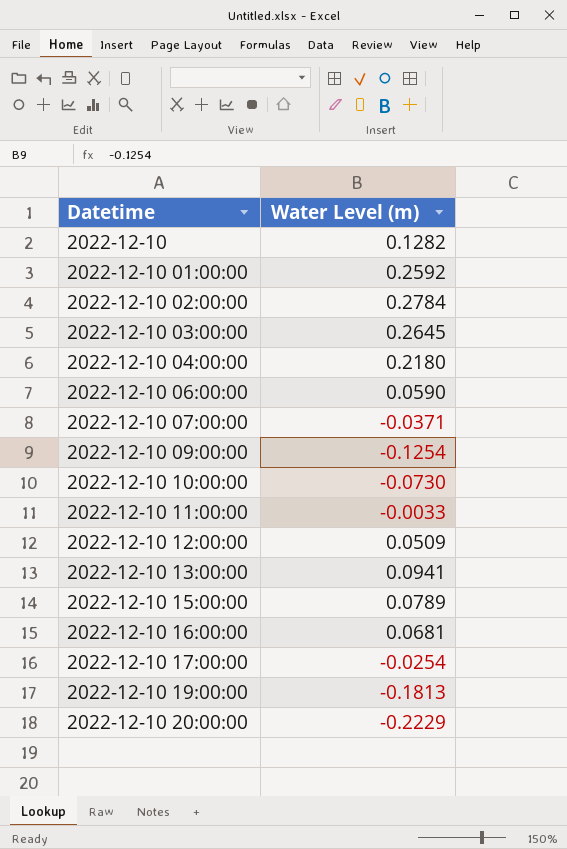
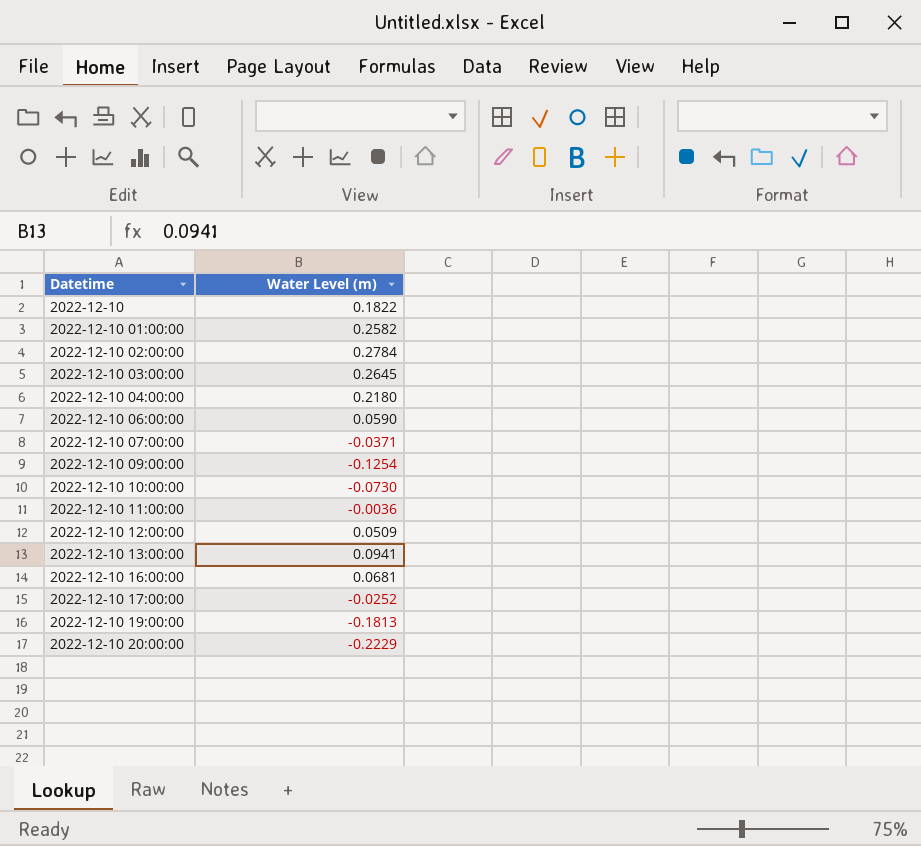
row 2022-12-10 15:00:00: 0.0789 -> none
2022-12-10 | Water Level (m): 0.1282 -> 0.1822
2022-12-10 01:00:00 | Water Level (m): 0.2592 -> 0.2582
2022-12-10 11:00:00 | Water Level (m): -0.0033 -> -0.0036
2022-12-10 17:00:00 | Water Level (m): -0.0254 -> -0.0252

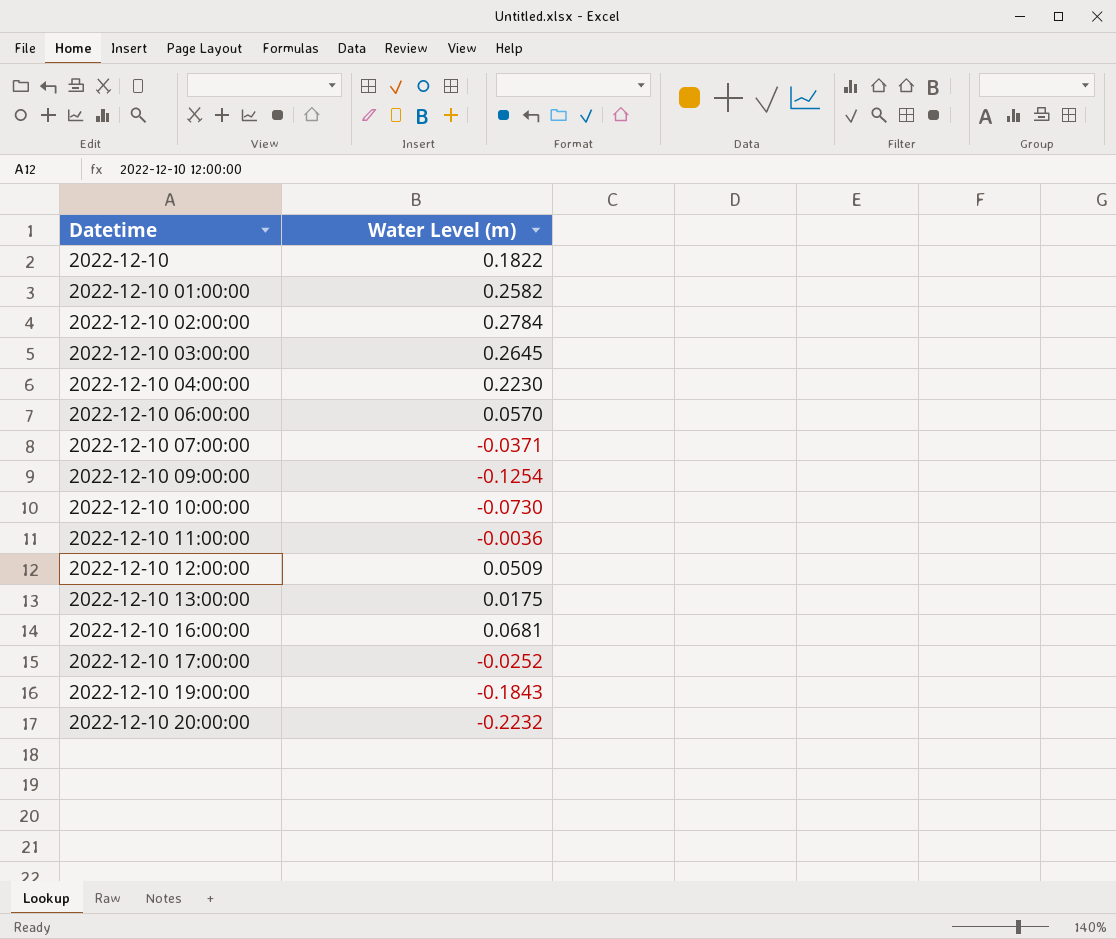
2022-12-10 04:00:00 | Water Level (m): 0.2180 -> 0.2230
2022-12-10 06:00:00 | Water Level (m): 0.0590 -> 0.0570
2022-12-10 13:00:00 | Water Level (m): 0.0941 -> 0.0175
2022-12-10 19:00:00 | Water Level (m): -0.1813 -> -0.1843
2022-12-10 20:00:00 | Water Level (m): -0.2229 -> -0.2232

